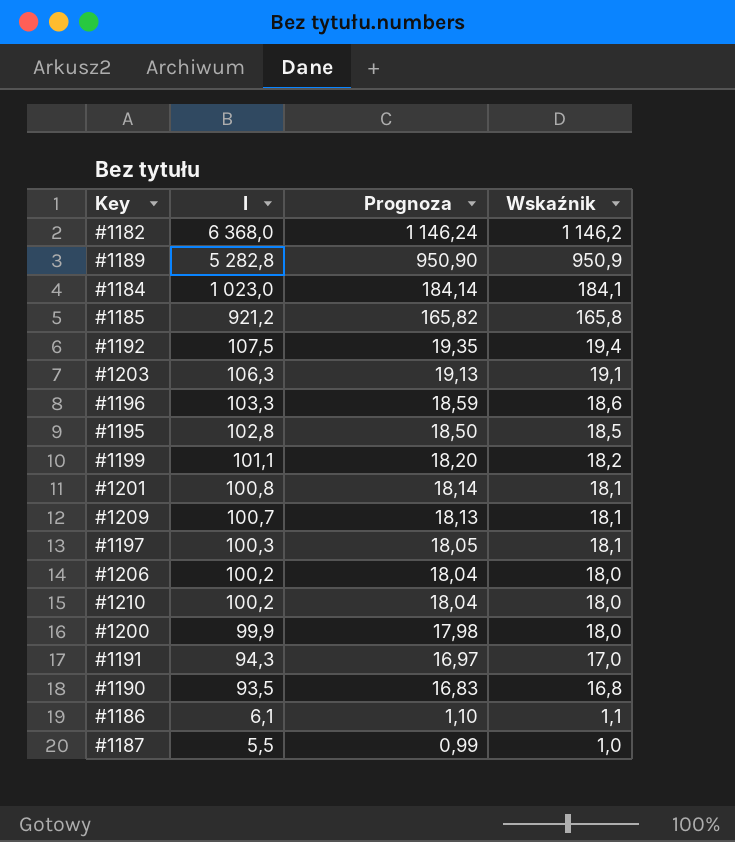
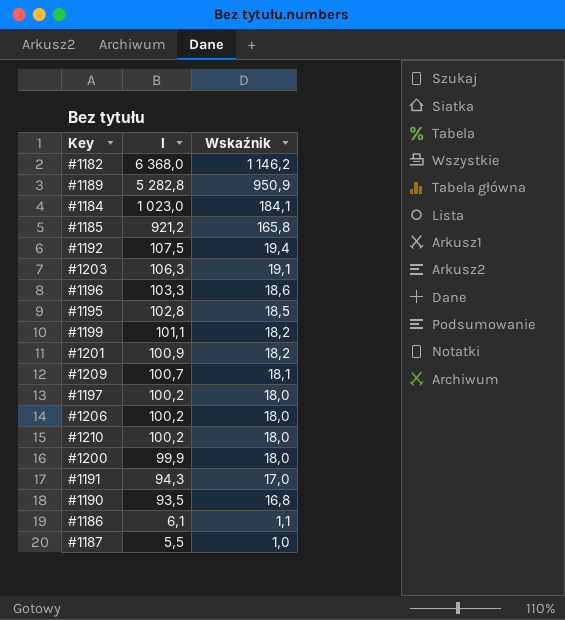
column Prognoza | formula: [I] * 0,18 -> none
#1201 | I: 100,8 -> 100,9
#1201 | Wskaźnik: 18,1 -> 18,2
#1197 | I: 100,3 -> 100,2
#1197 | Wskaźnik: 18,1 -> 18,0

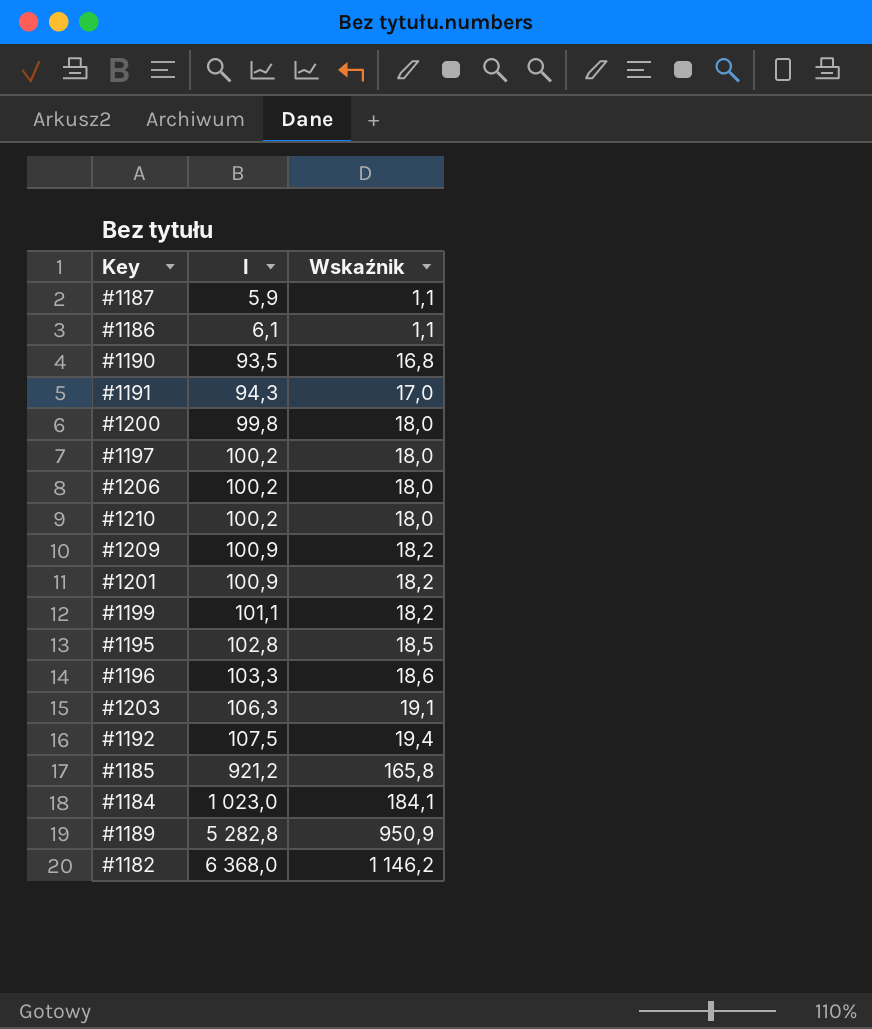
row order: I descending -> I ascending
#1187 | I: 5,5 -> 5,9
#1187 | Wskaźnik: 1,0 -> 1,1
#1200 | I: 99,9 -> 99,8
#1209 | I: 100,7 -> 100,9
#1209 | Wskaźnik: 18,1 -> 18,2

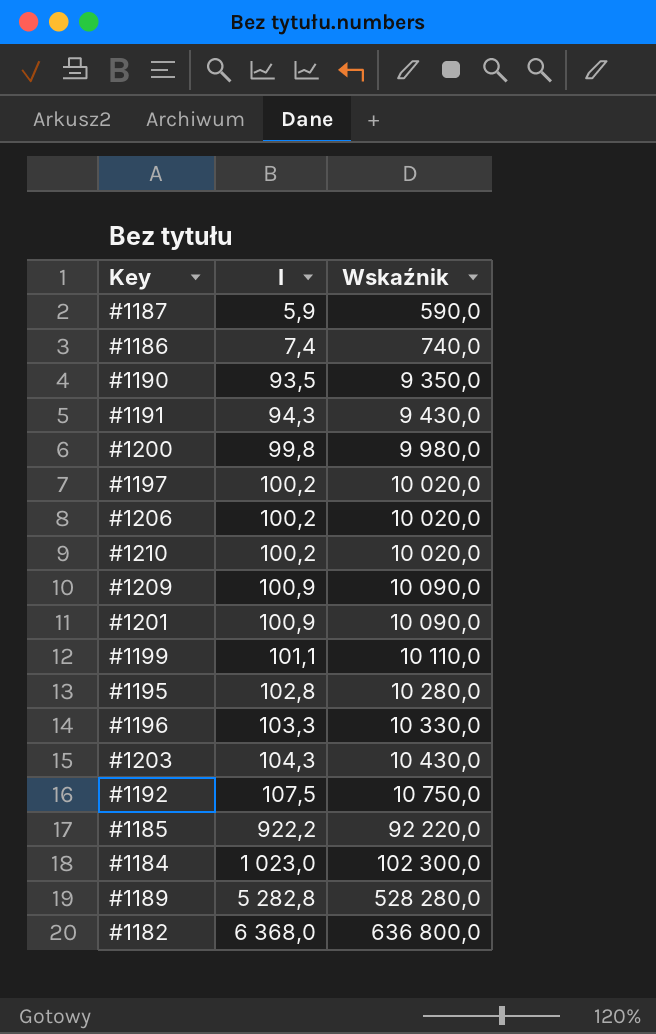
column Wskaźnik | formula: [I] * 0,18 -> [I] * 100
#1186 | I: 6,1 -> 7,4
#1203 | I: 106,3 -> 104,3
#1185 | I: 921,2 -> 922,2

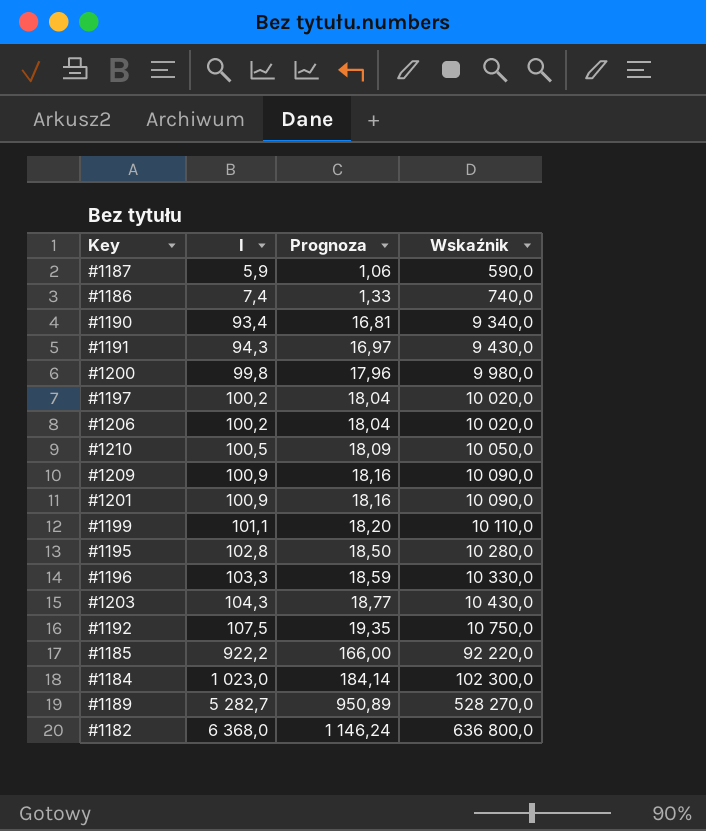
column Prognoza | formula: none -> [I] * 0,18
#1190 | I: 93,5 -> 93,4
#1190 | Wskaźnik: 9 350,0 -> 9 340,0
#1210 | I: 100,2 -> 100,5
#1210 | Wskaźnik: 10 020,0 -> 10 050,0
#1189 | I: 5 282,8 -> 5 282,7
#1189 | Wskaźnik: 528 280,0 -> 528 270,0

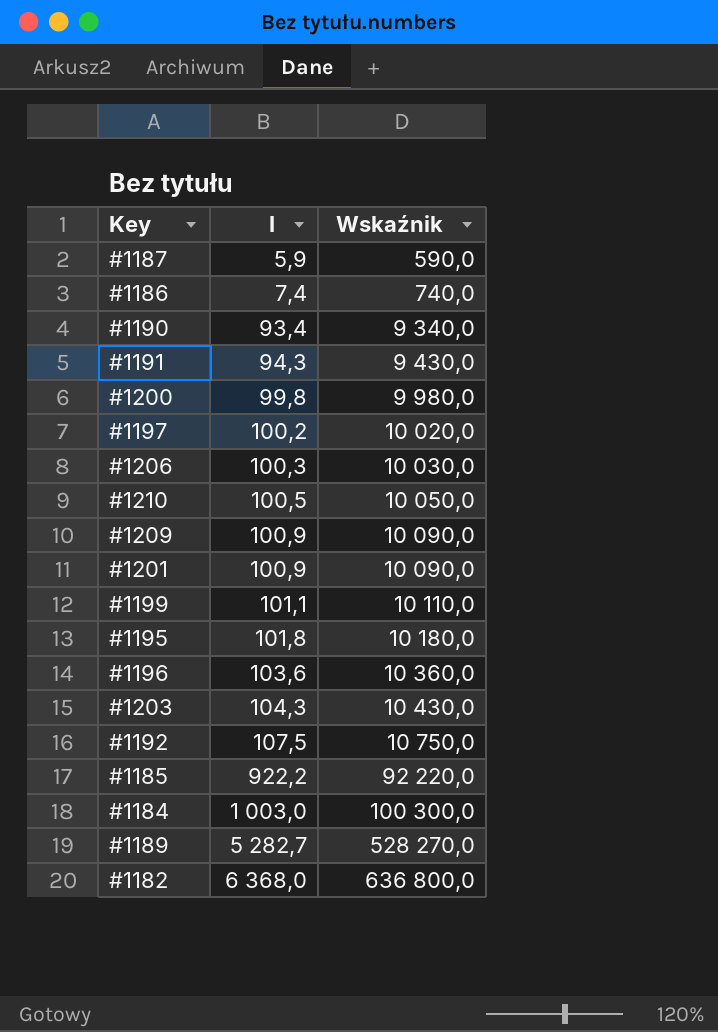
column Prognoza | formula: [I] * 0,18 -> none
#1206 | I: 100,2 -> 100,3
#1206 | Wskaźnik: 10 020,0 -> 10 030,0
#1195 | I: 102,8 -> 101,8
#1195 | Wskaźnik: 10 280,0 -> 10 180,0
#1196 | I: 103,3 -> 103,6
#1196 | Wskaźnik: 10 330,0 -> 10 360,0
#1184 | I: 1 023,0 -> 1 003,0
#1184 | Wskaźnik: 102 300,0 -> 100 300,0

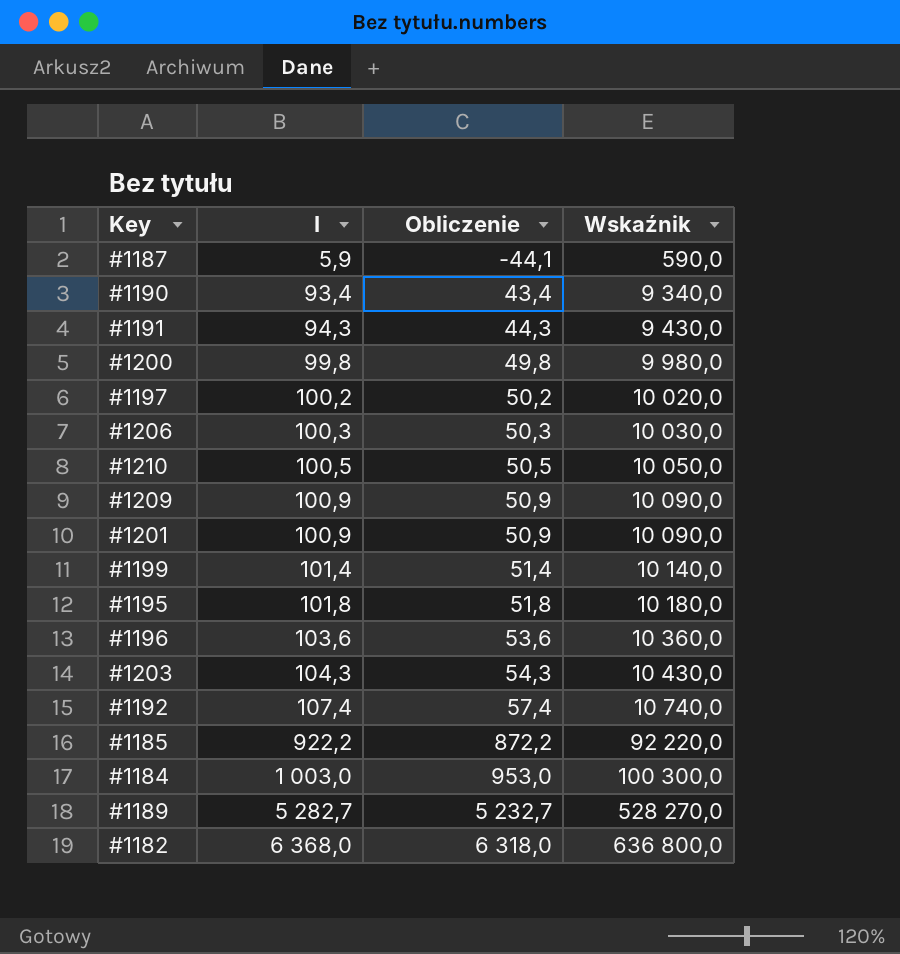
column Obliczenie | formula: none -> [I] - 50
row #1186: 7,4 | 740,0 -> none
#1199 | I: 101,1 -> 101,4
#1199 | Wskaźnik: 10 110,0 -> 10 140,0
#1192 | I: 107,5 -> 107,4
#1192 | Wskaźnik: 10 750,0 -> 10 740,0

